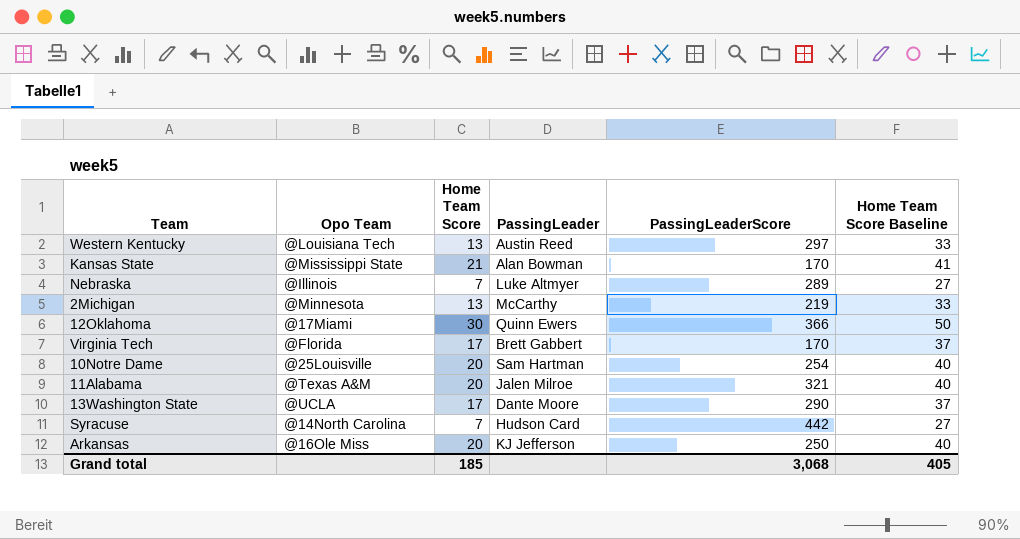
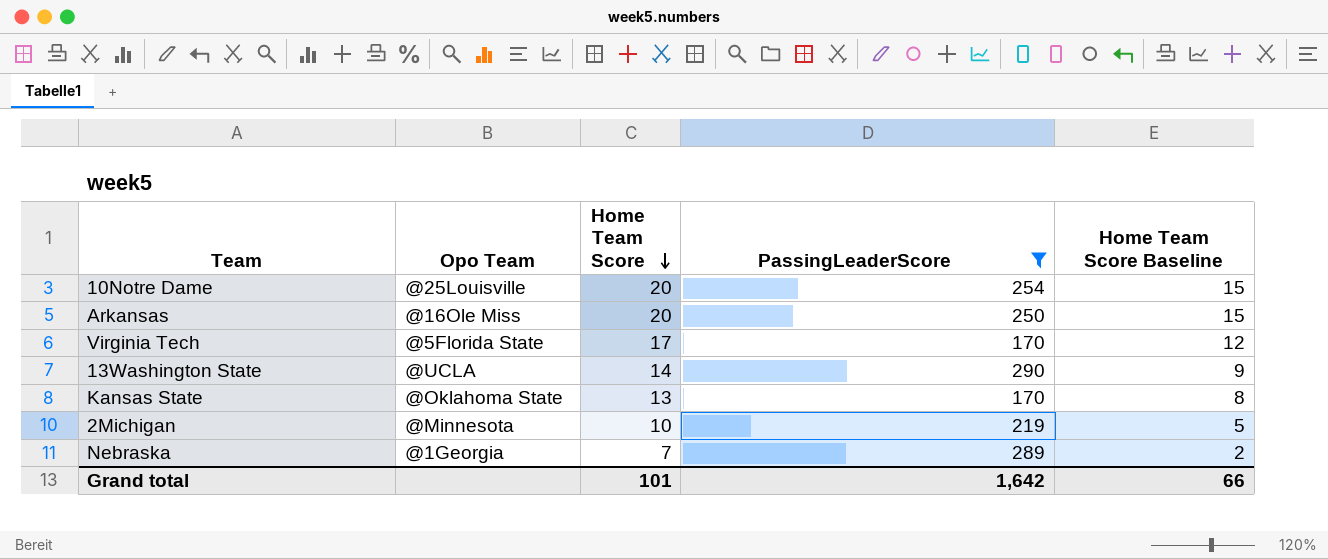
filter: none -> PassingLeaderScore <= 290
row order: none -> Home Team Score descending
column PassingLeader | position: 4 -> none
column Home Team Score Baseline | formula: [Home Team Score] + 20 -> [Home Team Score] - 5
Virginia Tech | Opo Team: @Florida -> @5Florida State
13Washington State | Home Team Score: 17 -> 14
Kansas State | Opo Team: @Mississippi State -> @Oklahoma State
Kansas State | Home Team Score: 21 -> 13
2Michigan | Home Team Score: 13 -> 10
Nebraska | Opo Team: @Illinois -> @1Georgia
Grand total | Home Team Score: 185 -> 101
Grand total | PassingLeaderScore: 3,068 -> 1,642
Grand total | Home Team Score Baseline: 405 -> 66

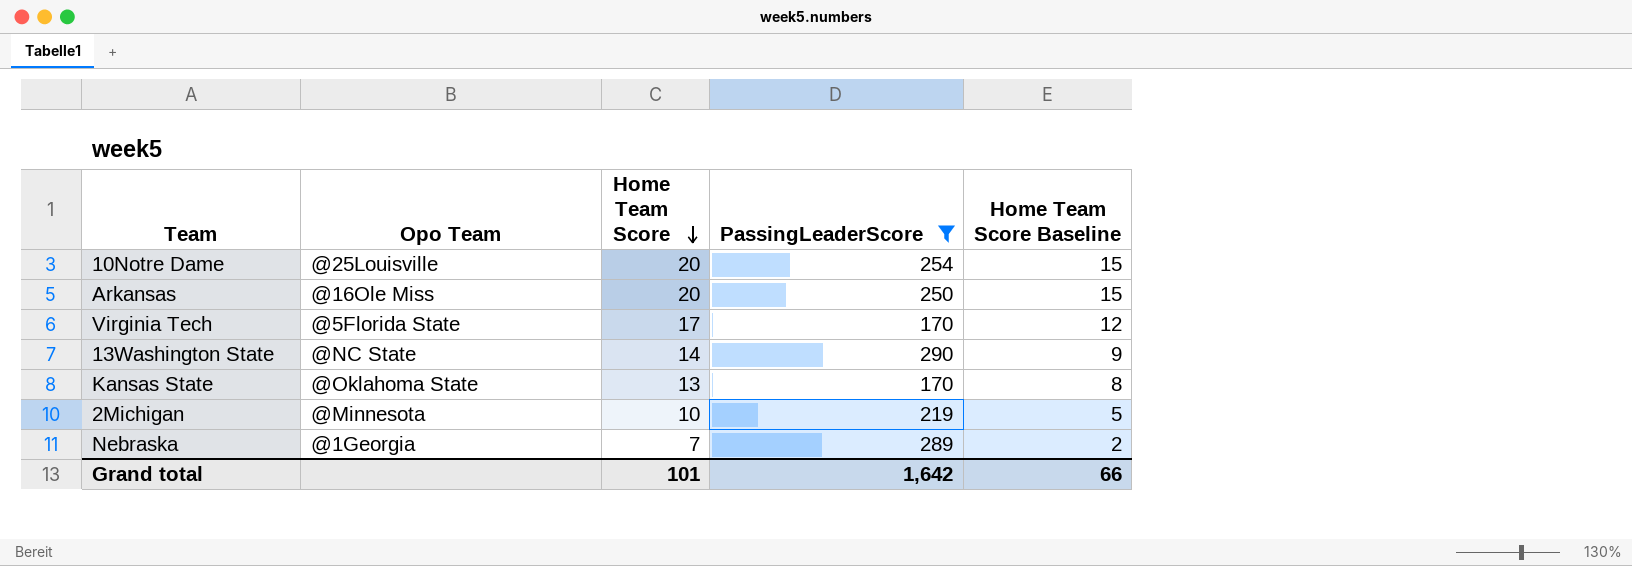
13Washington State | Opo Team: @UCLA -> @NC State

